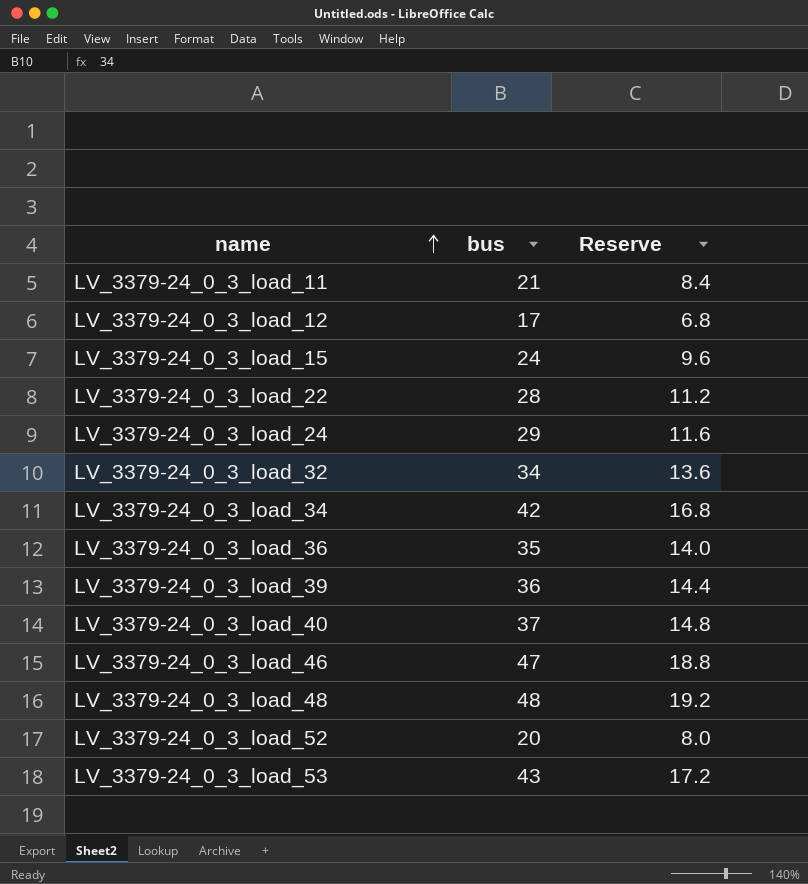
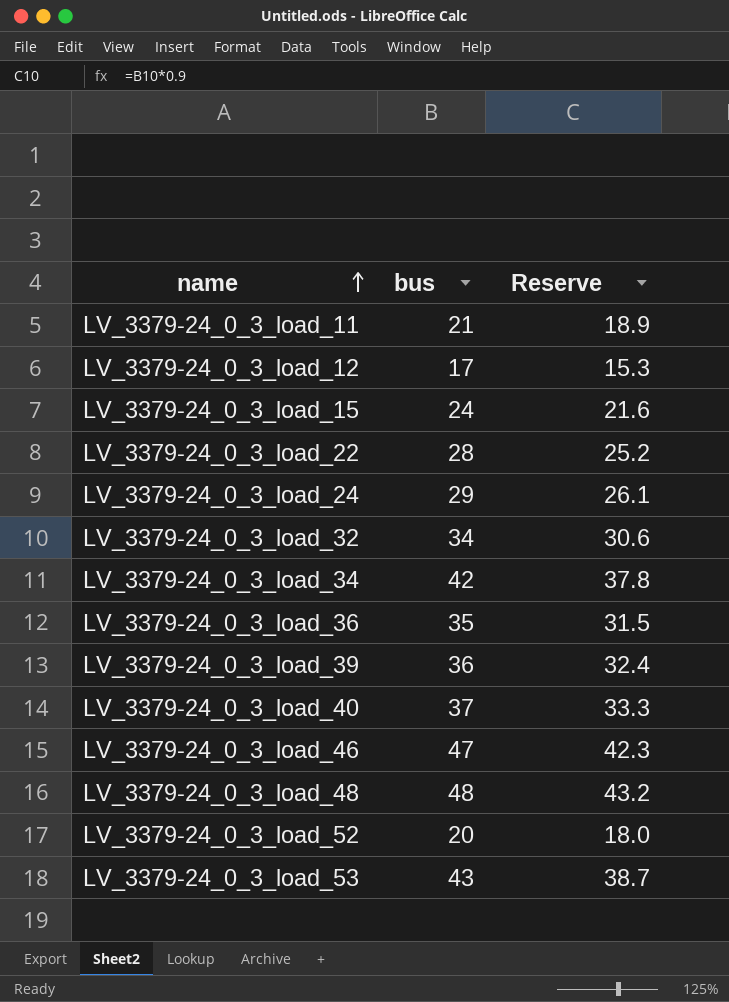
column Reserve | formula: [bus] * 0.4 -> [bus] * 0.9

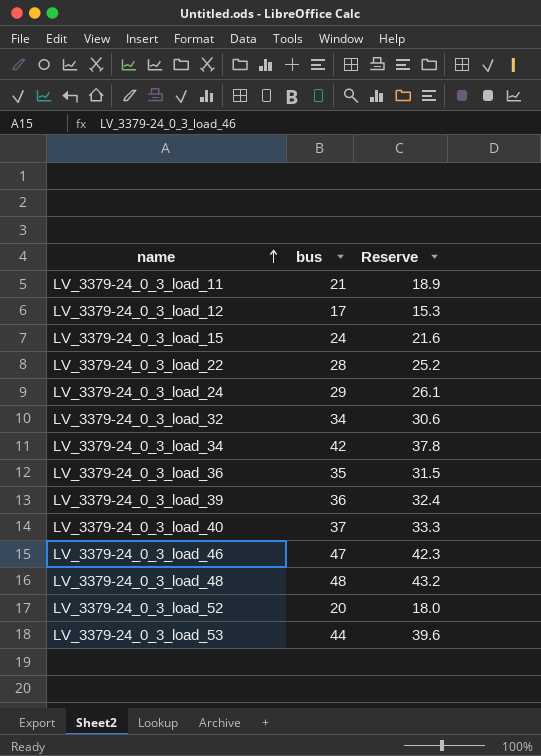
LV_3379-24_0_3_load_53 | bus: 43 -> 44
LV_3379-24_0_3_load_53 | Reserve: 38.7 -> 39.6

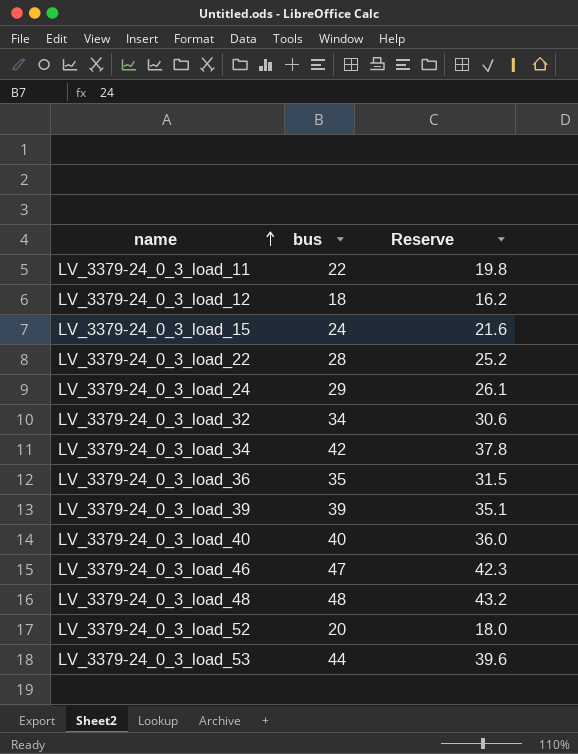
LV_3379-24_0_3_load_11 | bus: 21 -> 22
LV_3379-24_0_3_load_11 | Reserve: 18.9 -> 19.8
LV_3379-24_0_3_load_12 | bus: 17 -> 18
LV_3379-24_0_3_load_12 | Reserve: 15.3 -> 16.2
LV_3379-24_0_3_load_39 | bus: 36 -> 39
LV_3379-24_0_3_load_39 | Reserve: 32.4 -> 35.1
LV_3379-24_0_3_load_40 | bus: 37 -> 40
LV_3379-24_0_3_load_40 | Reserve: 33.3 -> 36.0

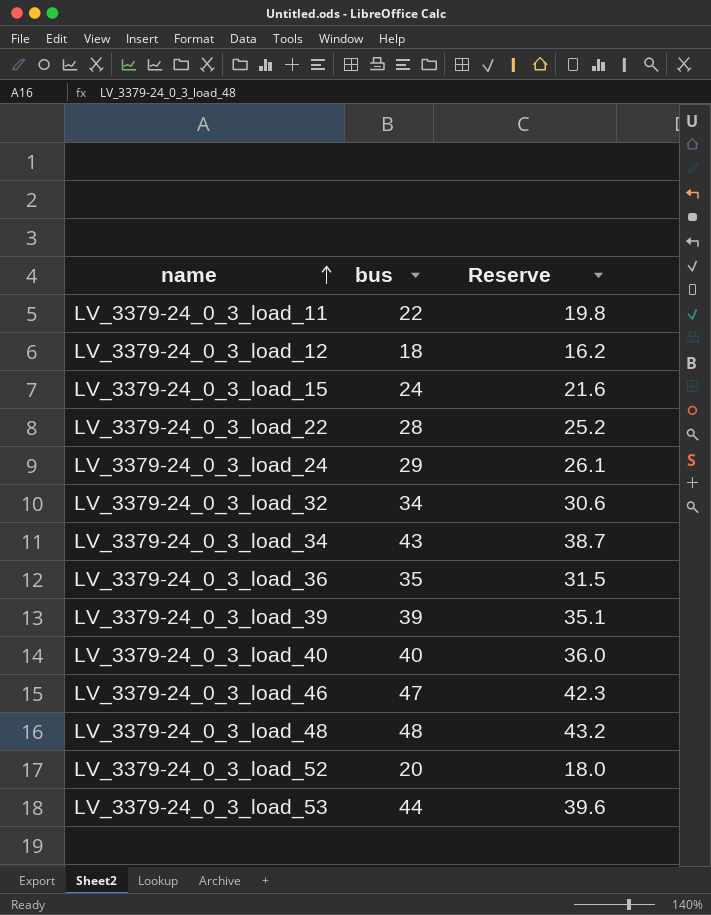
LV_3379-24_0_3_load_34 | bus: 42 -> 43
LV_3379-24_0_3_load_34 | Reserve: 37.8 -> 38.7

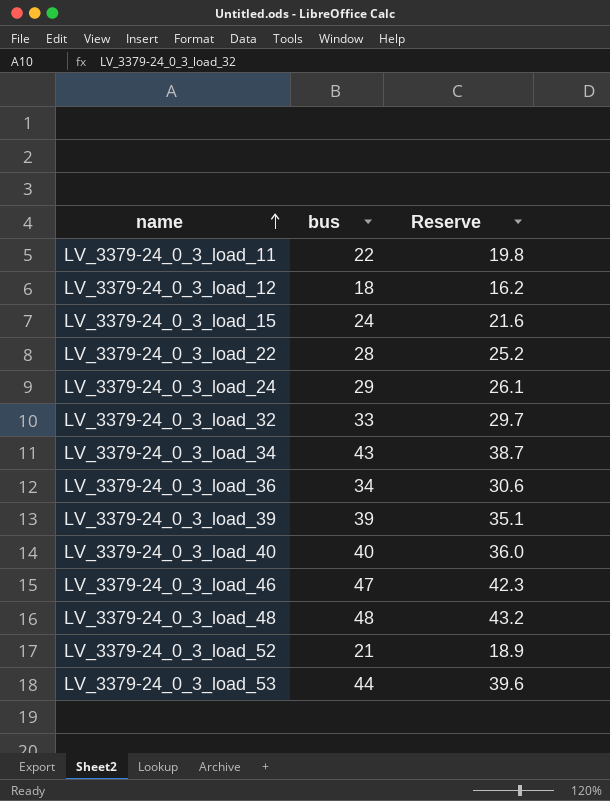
LV_3379-24_0_3_load_32 | bus: 34 -> 33
LV_3379-24_0_3_load_32 | Reserve: 30.6 -> 29.7
LV_3379-24_0_3_load_36 | bus: 35 -> 34
LV_3379-24_0_3_load_36 | Reserve: 31.5 -> 30.6
LV_3379-24_0_3_load_52 | bus: 20 -> 21
LV_3379-24_0_3_load_52 | Reserve: 18.0 -> 18.9

